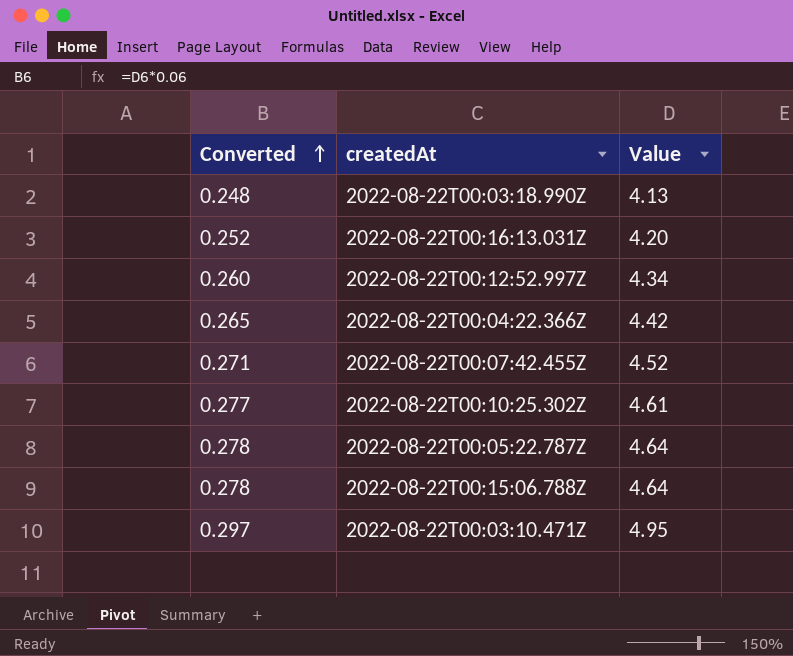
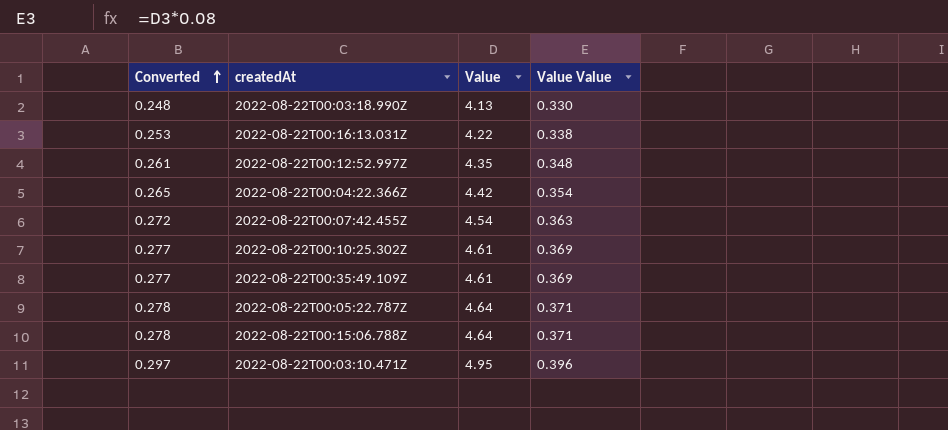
column Value Value | formula: none -> [Value] * 0.08
2022-08-22T00:16:13.031Z | Converted: 0.252 -> 0.253
2022-08-22T00:16:13.031Z | Value: 4.20 -> 4.22
2022-08-22T00:12:52.997Z | Converted: 0.260 -> 0.261
2022-08-22T00:12:52.997Z | Value: 4.34 -> 4.35
2022-08-22T00:07:42.455Z | Converted: 0.271 -> 0.272
2022-08-22T00:07:42.455Z | Value: 4.52 -> 4.54
row 2022-08-22T00:35:49.109Z: none -> 0.277 | 4.61 | 0.369

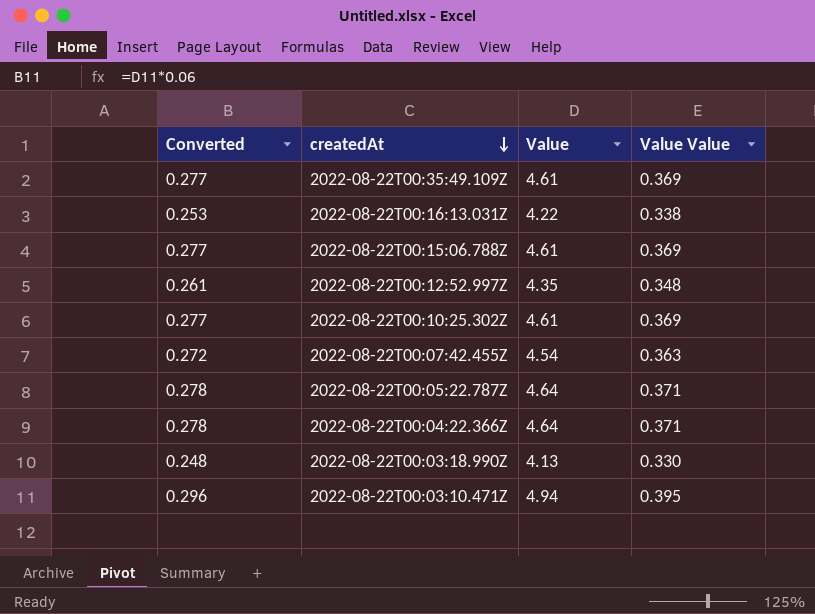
row order: Converted ascending -> createdAt descending
2022-08-22T00:15:06.788Z | Converted: 0.278 -> 0.277
2022-08-22T00:15:06.788Z | Value: 4.64 -> 4.61
2022-08-22T00:15:06.788Z | Value Value: 0.371 -> 0.369
2022-08-22T00:04:22.366Z | Converted: 0.265 -> 0.278
2022-08-22T00:04:22.366Z | Value: 4.42 -> 4.64
2022-08-22T00:04:22.366Z | Value Value: 0.354 -> 0.371
2022-08-22T00:03:10.471Z | Converted: 0.297 -> 0.296
2022-08-22T00:03:10.471Z | Value: 4.95 -> 4.94
2022-08-22T00:03:10.471Z | Value Value: 0.396 -> 0.395

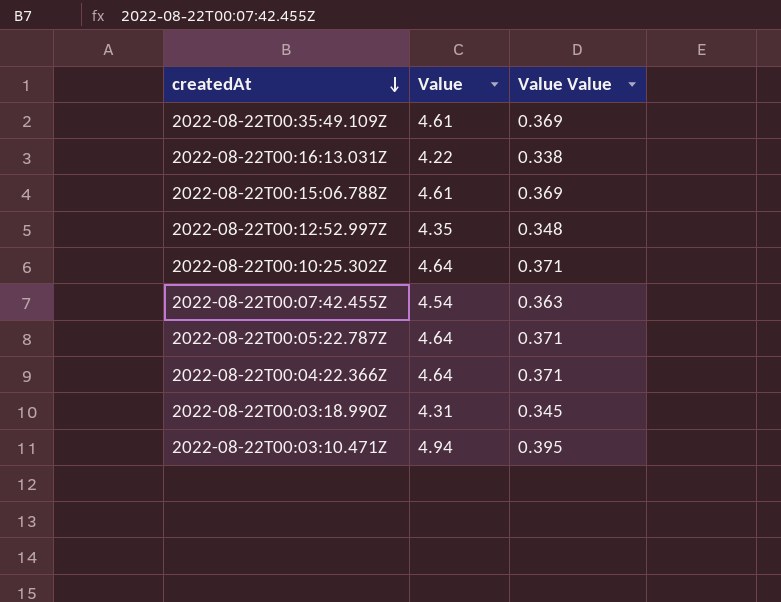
column Converted | formula: [Value] * 0.06 -> none
2022-08-22T00:10:25.302Z | Value: 4.61 -> 4.64
2022-08-22T00:10:25.302Z | Value Value: 0.369 -> 0.371
2022-08-22T00:03:18.990Z | Value: 4.13 -> 4.31
2022-08-22T00:03:18.990Z | Value Value: 0.330 -> 0.345

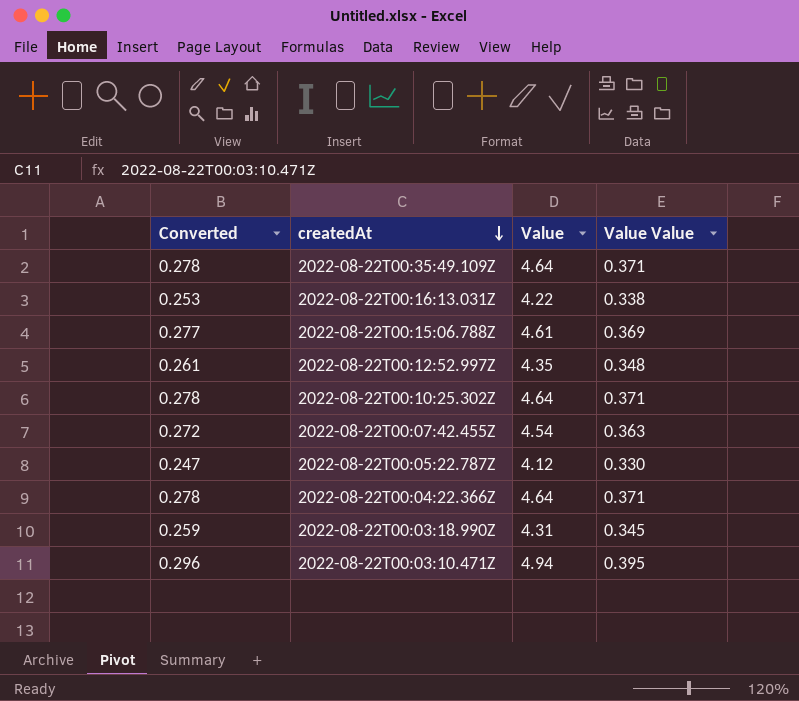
column Converted | formula: none -> [Value] * 0.06
2022-08-22T00:35:49.109Z | Value: 4.61 -> 4.64
2022-08-22T00:35:49.109Z | Value Value: 0.369 -> 0.371
2022-08-22T00:05:22.787Z | Value: 4.64 -> 4.12
2022-08-22T00:05:22.787Z | Value Value: 0.371 -> 0.330

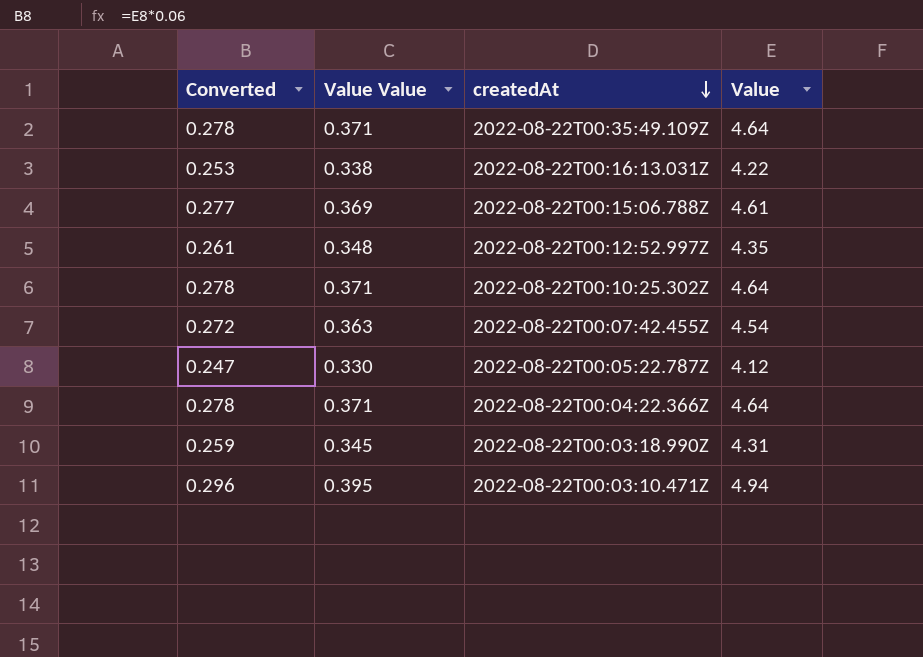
column Value Value | position: 4 -> 2

